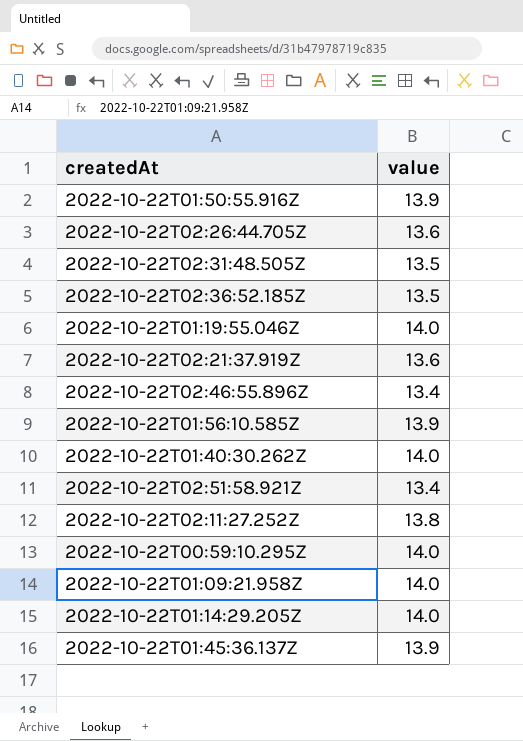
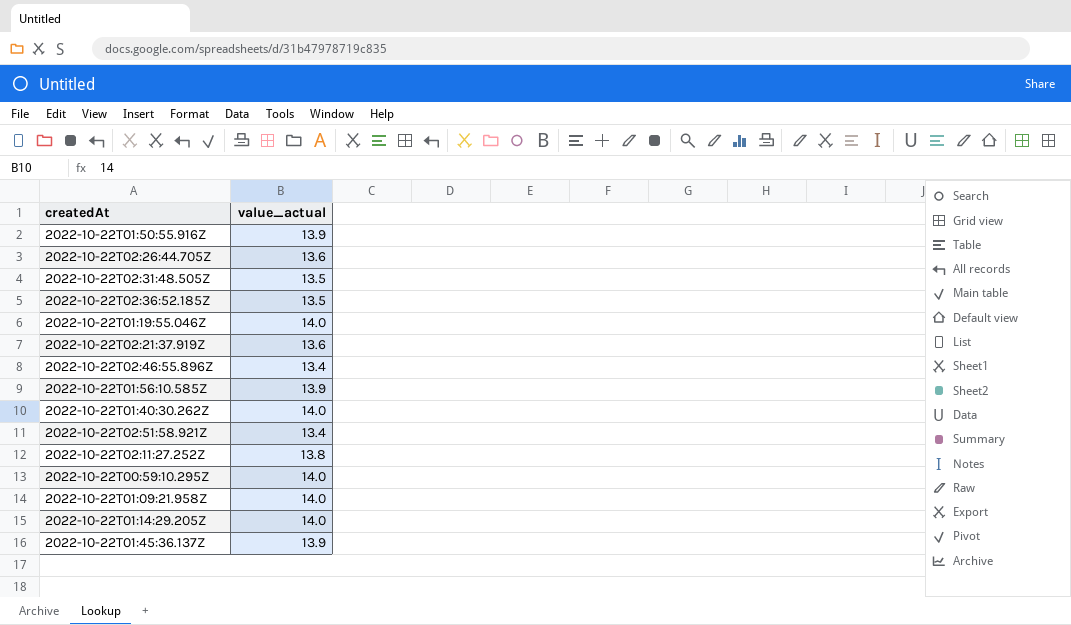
column name: value -> value_actual

